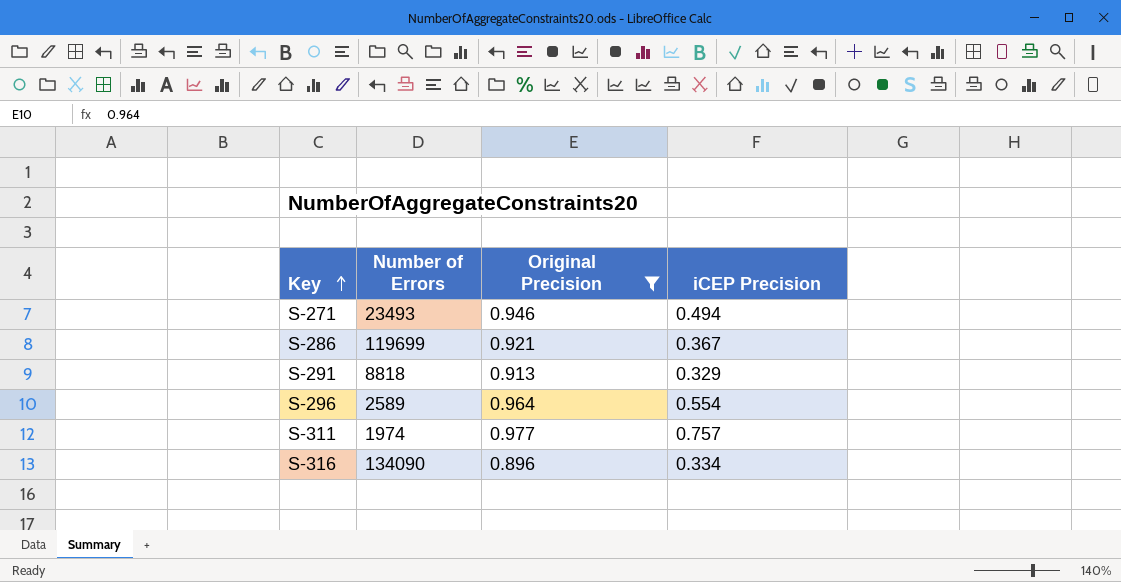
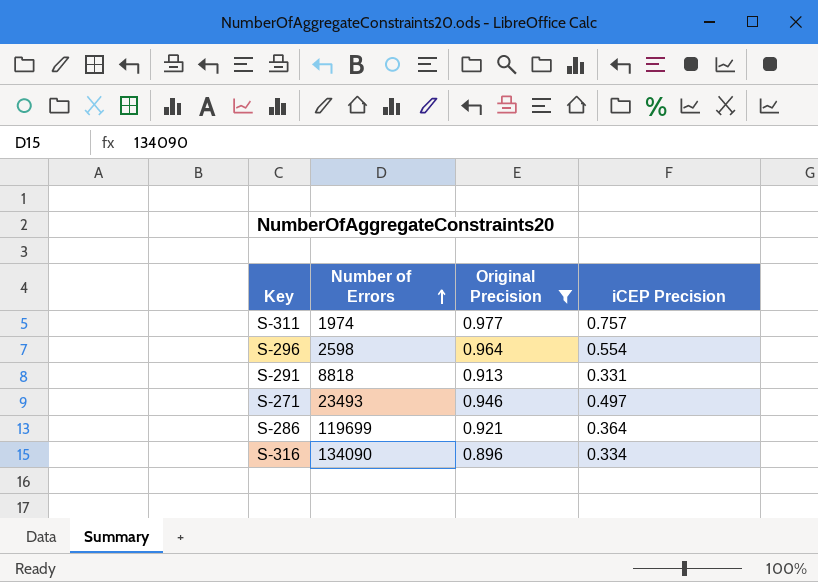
row order: Key ascending -> Number of Errors ascending
S-296 | Number of Errors: 2589 -> 2598
S-291 | iCEP Precision: 0.329 -> 0.331
S-271 | iCEP Precision: 0.494 -> 0.497
S-286 | iCEP Precision: 0.367 -> 0.364

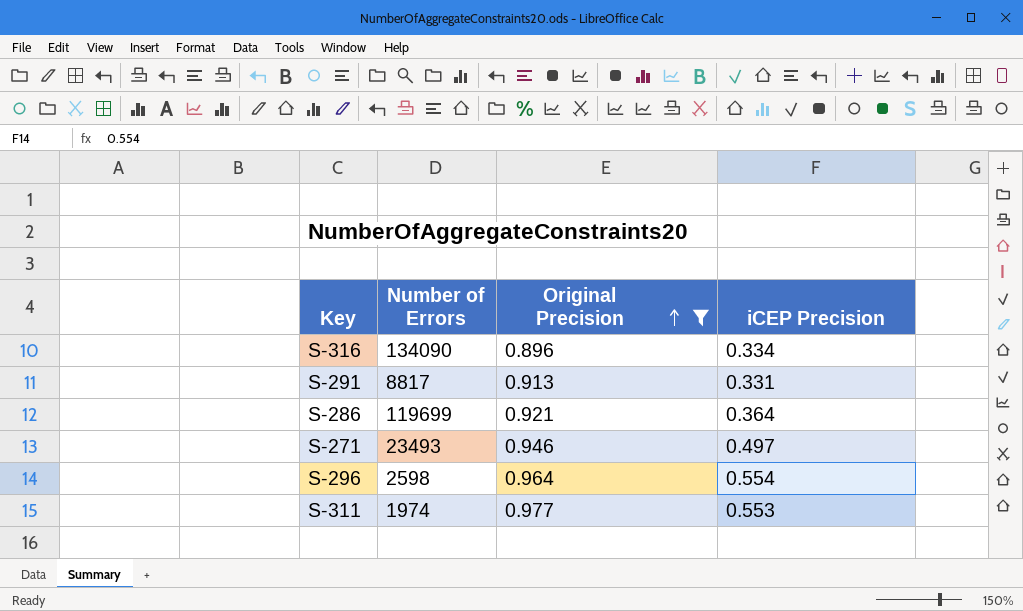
row order: Number of Errors ascending -> Original Precision ascending
S-291 | Number of Errors: 8818 -> 8817
S-311 | iCEP Precision: 0.757 -> 0.553

